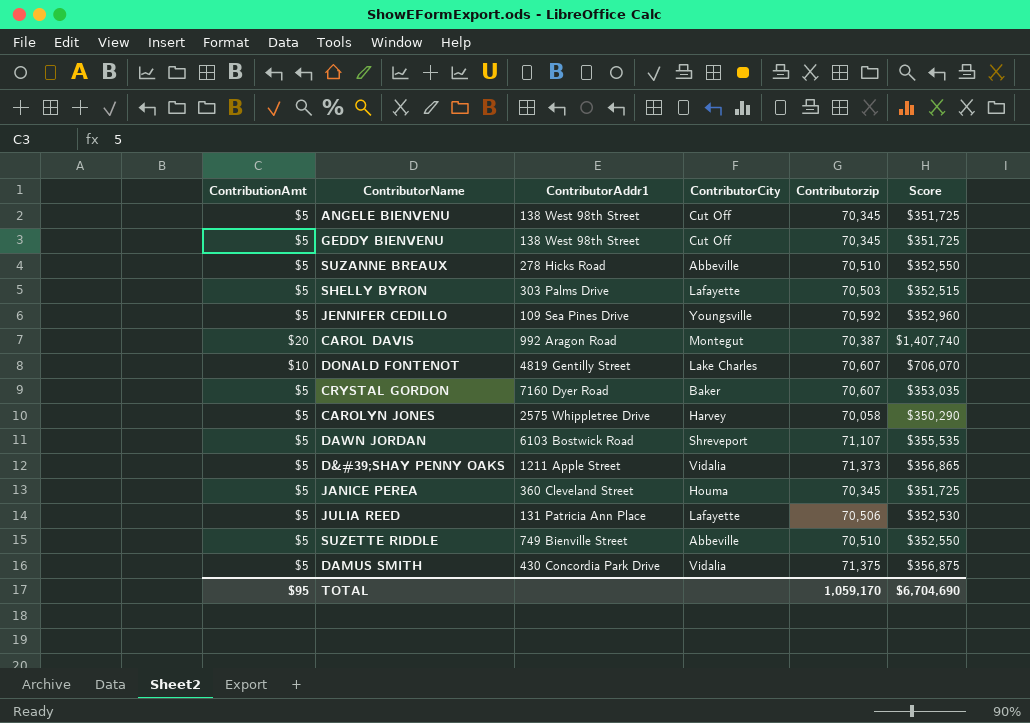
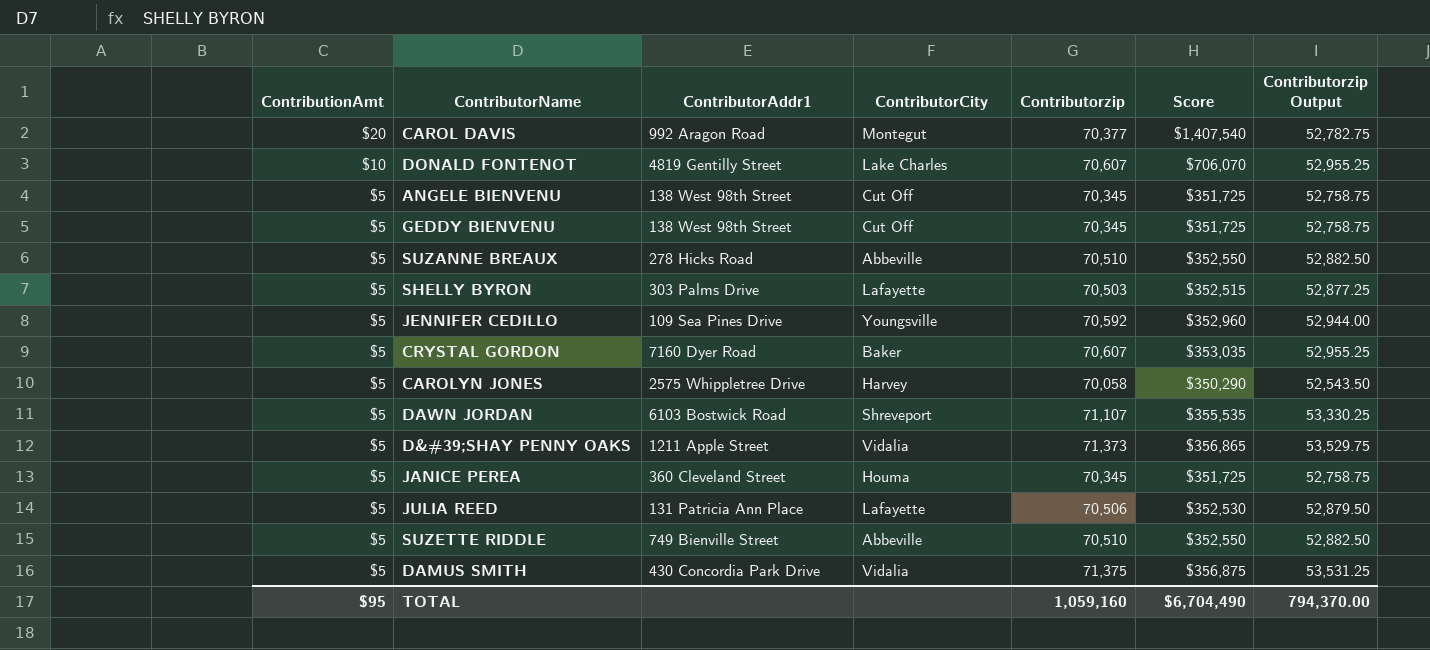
row order: none -> ContributionAmt descending
column Contributorzip Output | formula: none -> [Contributorzip] * 0.75
CAROL DAVIS | Contributorzip: 70,387 -> 70,377
CAROL DAVIS | Score: $1,407,740 -> $1,407,540
TOTAL | Contributorzip: 1,059,170 -> 1,059,160
TOTAL | Score: $6,704,690 -> $6,704,490

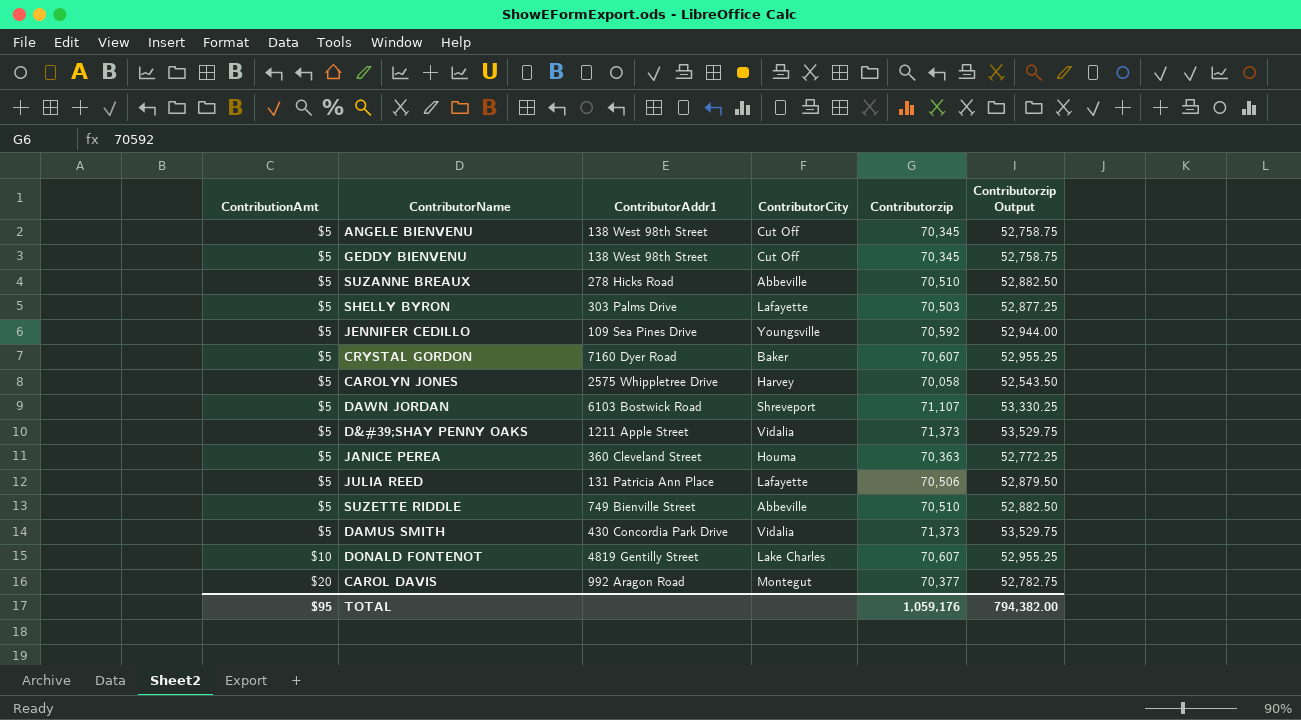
row order: ContributionAmt descending -> ContributionAmt ascending
column Score | formula: [ContributionAmt] * [Contributorzip] -> none
JANICE PEREA | Contributorzip: 70,345 -> 70,363
JANICE PEREA | Contributorzip Output: 52,758.75 -> 52,772.25
DAMUS SMITH | Contributorzip: 71,375 -> 71,373
DAMUS SMITH | Contributorzip Output: 53,531.25 -> 53,529.75
TOTAL | Contributorzip: 1,059,160 -> 1,059,176
TOTAL | Contributorzip Output: 794,370.00 -> 794,382.00

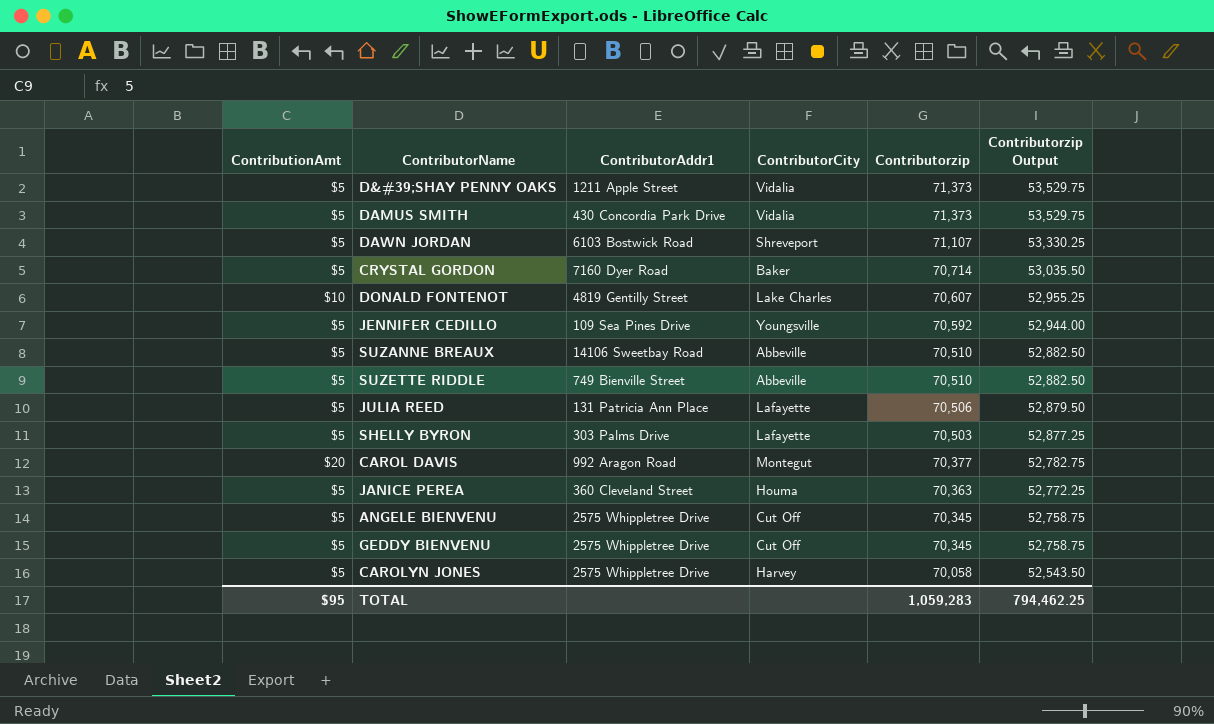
row order: ContributionAmt ascending -> Contributorzip descending
CRYSTAL GORDON | Contributorzip: 70,607 -> 70,714
CRYSTAL GORDON | Contributorzip Output: 52,955.25 -> 53,035.50
SUZANNE BREAUX | ContributorAddr1: 278 Hicks Road -> 14106 Sweetbay Road
ANGELE BIENVENU | ContributorAddr1: 138 West 98th Street -> 2575 Whippletree Drive
GEDDY BIENVENU | ContributorAddr1: 138 West 98th Street -> 2575 Whippletree Drive
TOTAL | Contributorzip: 1,059,176 -> 1,059,283
TOTAL | Contributorzip Output: 794,382.00 -> 794,462.25

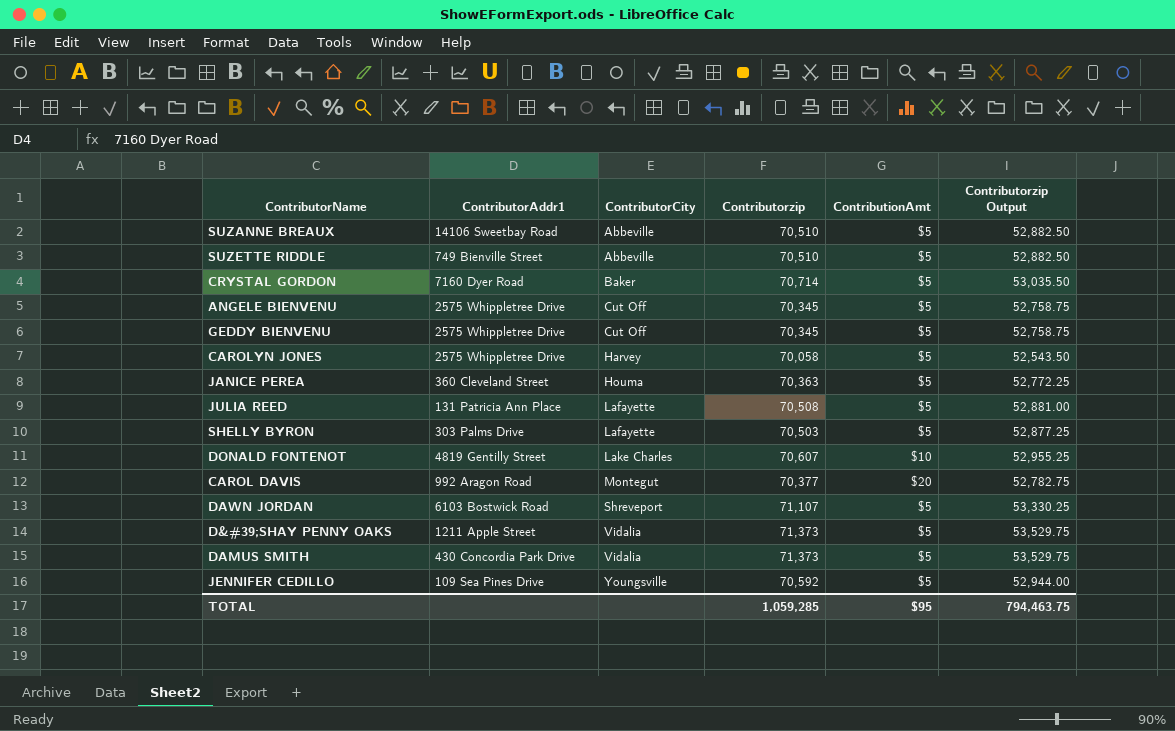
row order: Contributorzip descending -> ContributorCity ascending
column ContributionAmt | position: 1 -> 5
JULIA REED | Contributorzip: 70,506 -> 70,508
JULIA REED | Contributorzip Output: 52,879.50 -> 52,881.00
TOTAL | Contributorzip: 1,059,283 -> 1,059,285
TOTAL | Contributorzip Output: 794,462.25 -> 794,463.75

